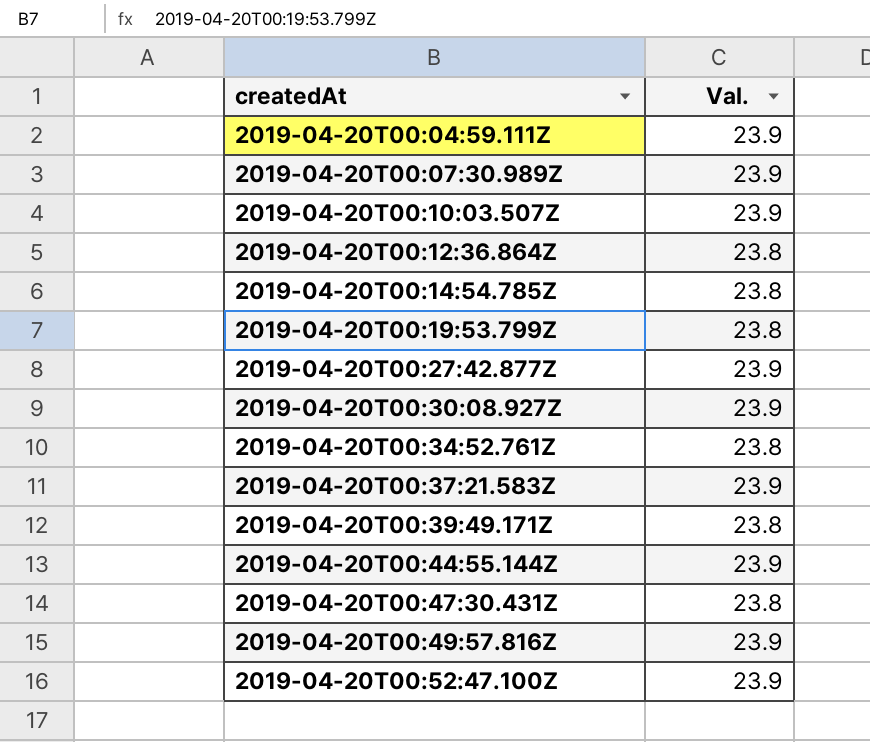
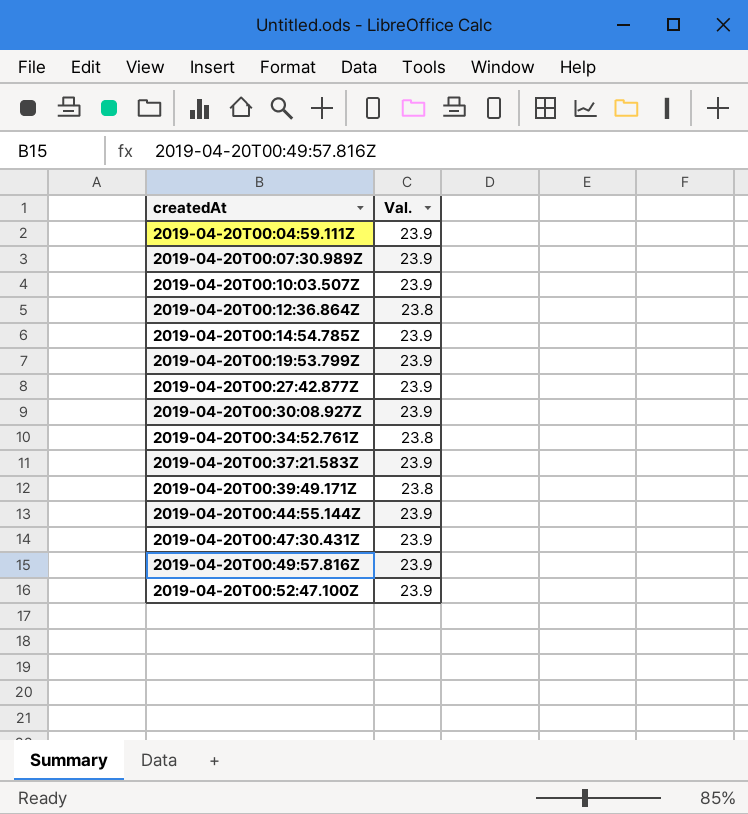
2019-04-20T00:14:54.785Z | Val.: 23.8 -> 23.9
2019-04-20T00:19:53.799Z | Val.: 23.8 -> 23.9
2019-04-20T00:47:30.431Z | Val.: 23.8 -> 23.9

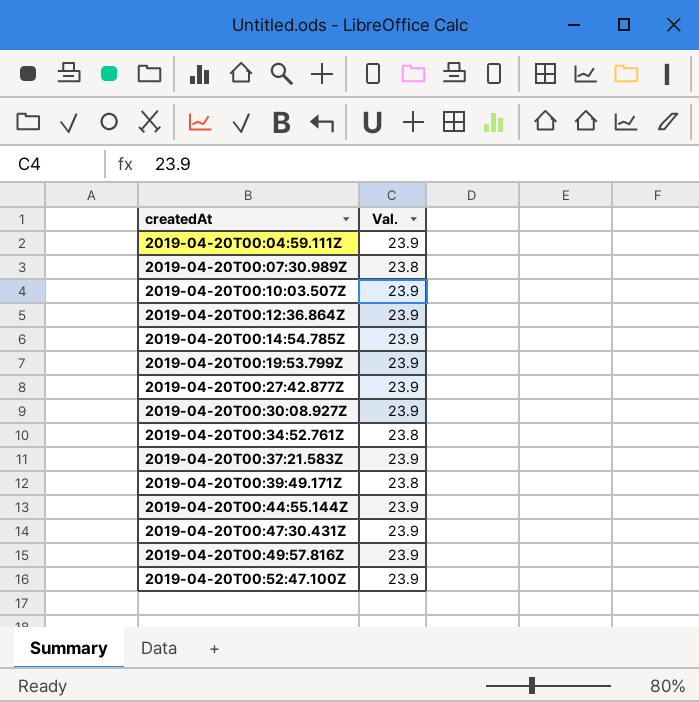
2019-04-20T00:07:30.989Z | Val.: 23.9 -> 23.8
2019-04-20T00:12:36.864Z | Val.: 23.8 -> 23.9

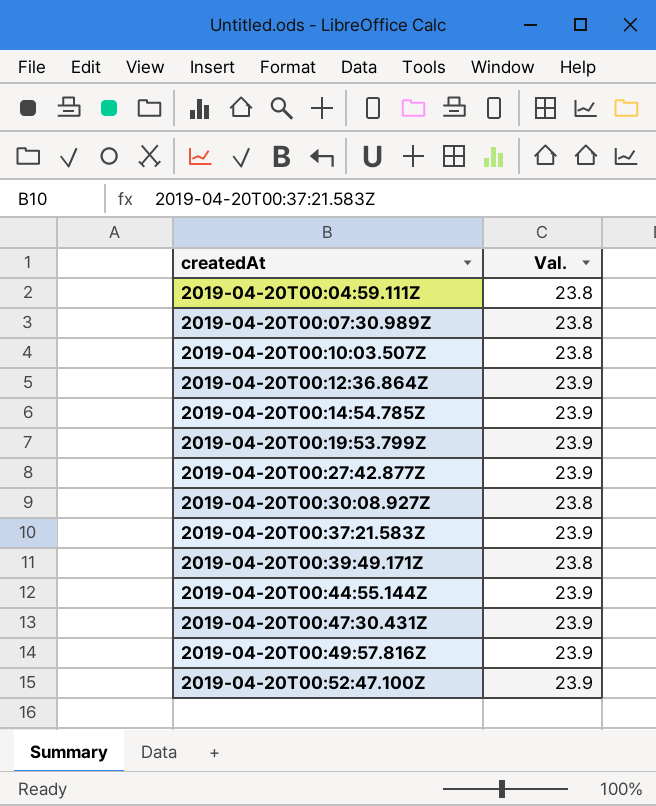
row 2019-04-20T00:34:52.761Z: 23.8 -> none
2019-04-20T00:04:59.111Z | Val.: 23.9 -> 23.8
2019-04-20T00:10:03.507Z | Val.: 23.9 -> 23.8
2019-04-20T00:30:08.927Z | Val.: 23.9 -> 23.8

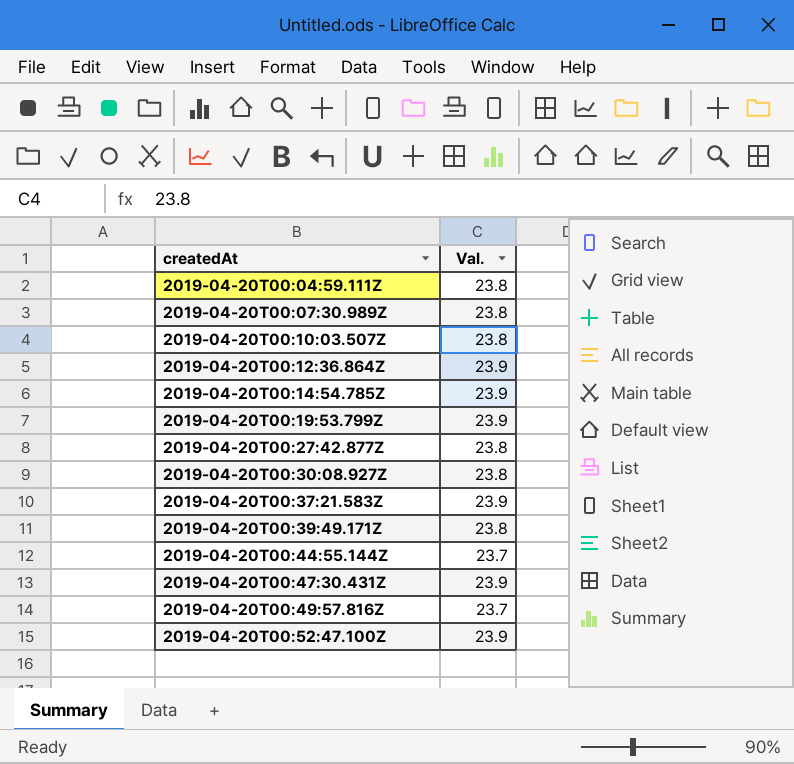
2019-04-20T00:27:42.877Z | Val.: 23.9 -> 23.8
2019-04-20T00:44:55.144Z | Val.: 23.9 -> 23.7
2019-04-20T00:49:57.816Z | Val.: 23.9 -> 23.7

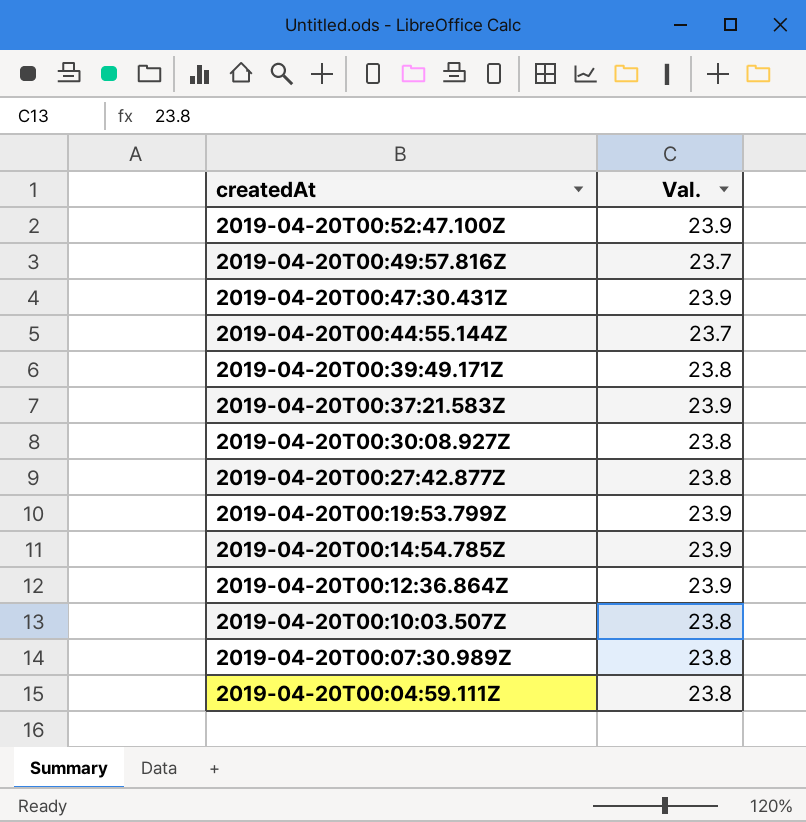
row order: createdAt ascending -> createdAt descending

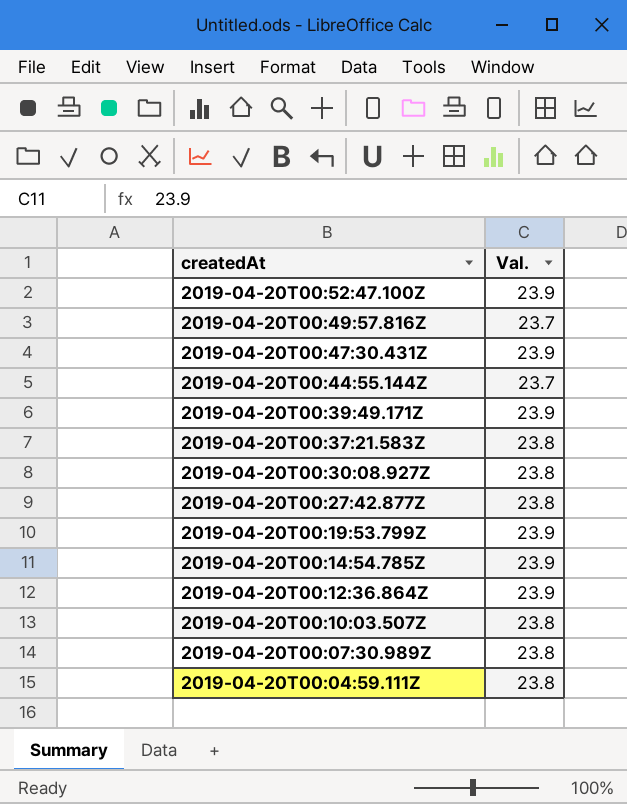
2019-04-20T00:39:49.171Z | Val.: 23.8 -> 23.9
2019-04-20T00:37:21.583Z | Val.: 23.9 -> 23.8

